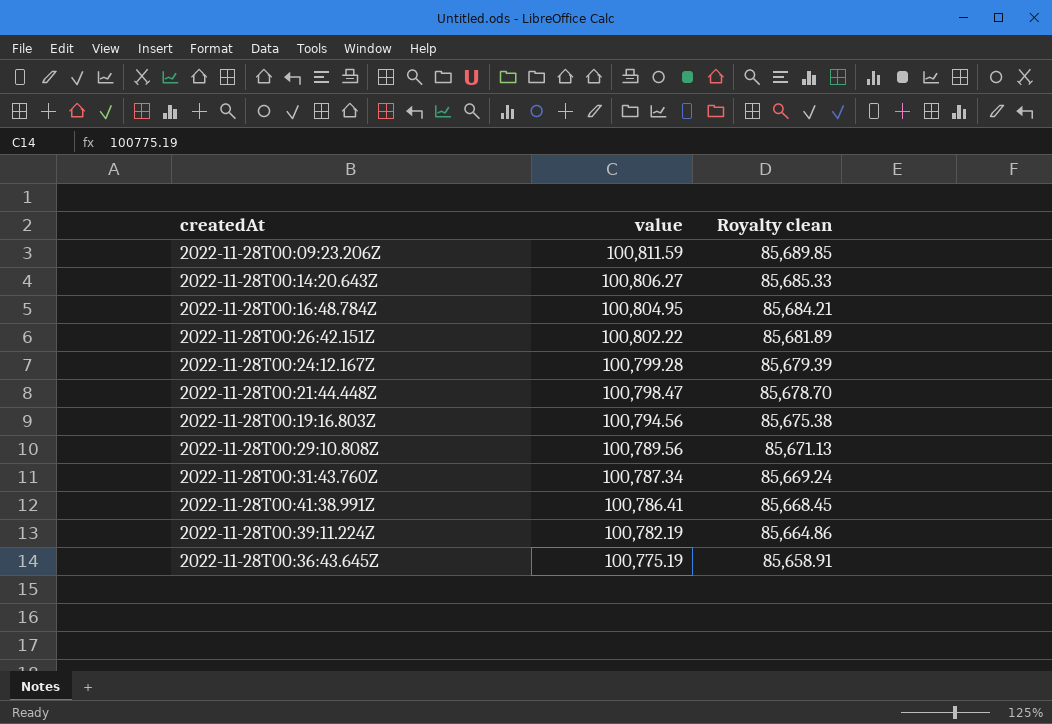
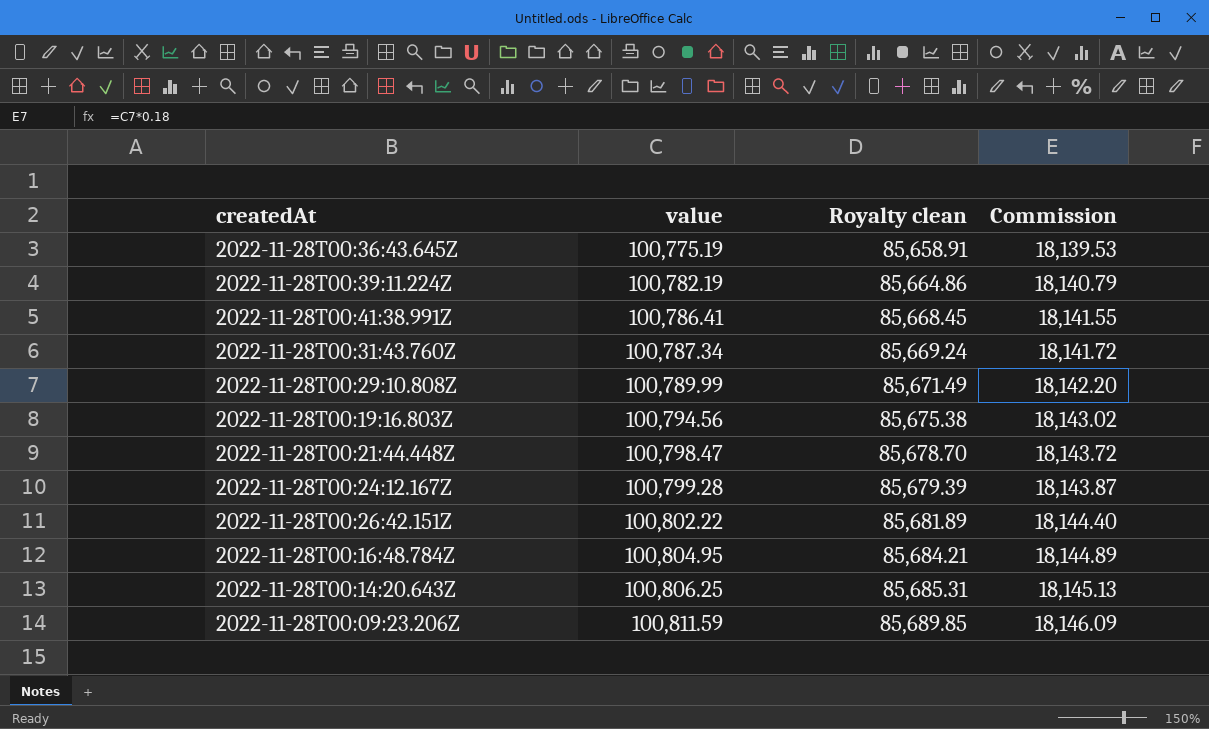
row order: value descending -> value ascending
column Commission | formula: none -> [value] * 0.18
2022-11-28T00:29:10.808Z | value: 100,789.56 -> 100,789.99
2022-11-28T00:29:10.808Z | Royalty clean: 85,671.13 -> 85,671.49
2022-11-28T00:14:20.643Z | value: 100,806.27 -> 100,806.25
2022-11-28T00:14:20.643Z | Royalty clean: 85,685.33 -> 85,685.31

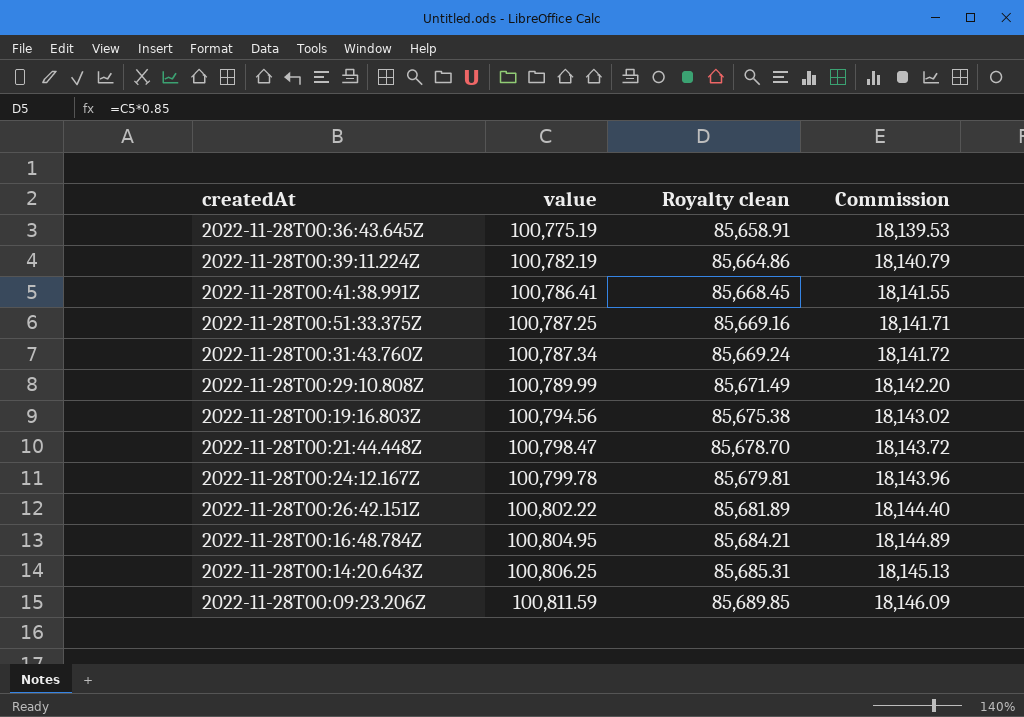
row 2022-11-28T00:51:33.375Z: none -> 100,787.25 | 85,669.16 | 18,141.71
2022-11-28T00:24:12.167Z | value: 100,799.28 -> 100,799.78
2022-11-28T00:24:12.167Z | Royalty clean: 85,679.39 -> 85,679.81
2022-11-28T00:24:12.167Z | Commission: 18,143.87 -> 18,143.96

